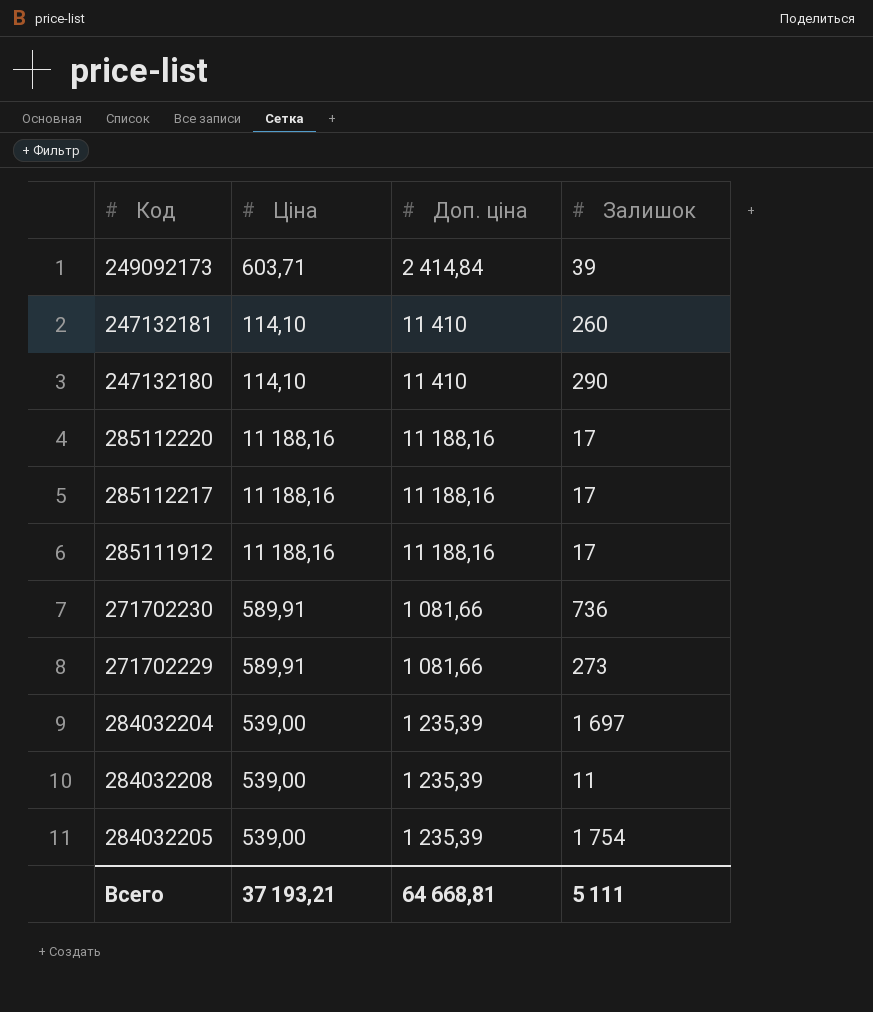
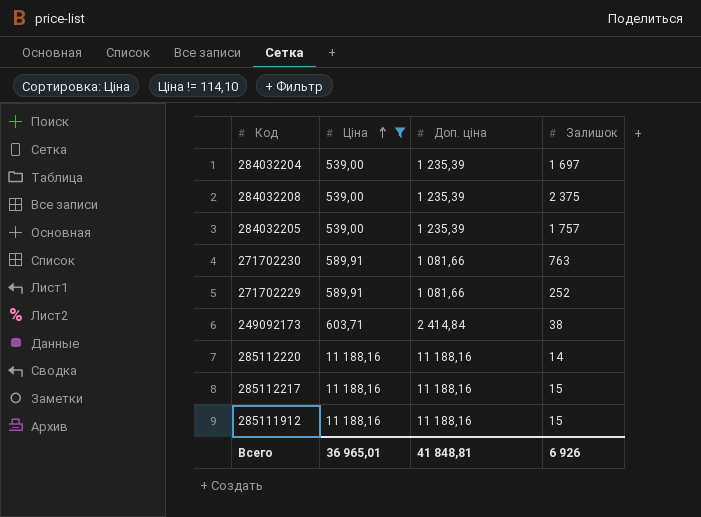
filter: none -> Ціна != 114,10
row order: none -> Ціна ascending
284032208 | Залишок: 11 -> 2 375
284032205 | Залишок: 1 754 -> 1 757
271702230 | Залишок: 736 -> 763
271702229 | Залишок: 273 -> 252
249092173 | Залишок: 39 -> 38
285112220 | Залишок: 17 -> 14
285112217 | Залишок: 17 -> 15
285111912 | Залишок: 17 -> 15
Всего | Ціна: 37 193,21 -> 36 965,01
Всего | Доп. ціна: 64 668,81 -> 41 848,81
Всего | Залишок: 5 111 -> 6 926

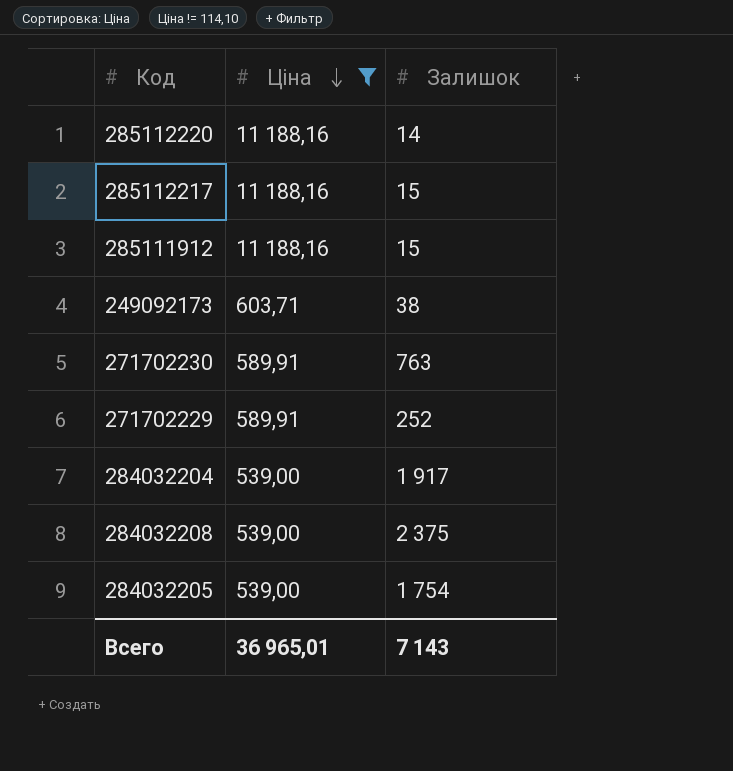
row order: Ціна ascending -> Ціна descending
column Доп. ціна | position: 3 -> none
284032204 | Залишок: 1 697 -> 1 917
284032205 | Залишок: 1 757 -> 1 754
Всего | Залишок: 6 926 -> 7 143

